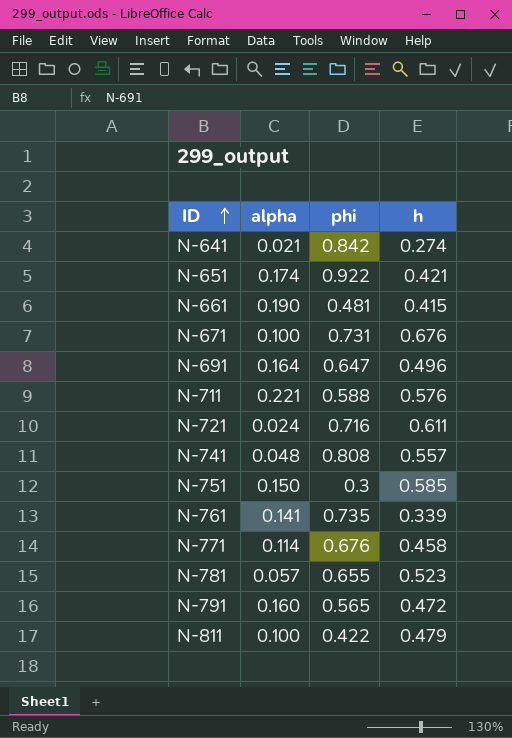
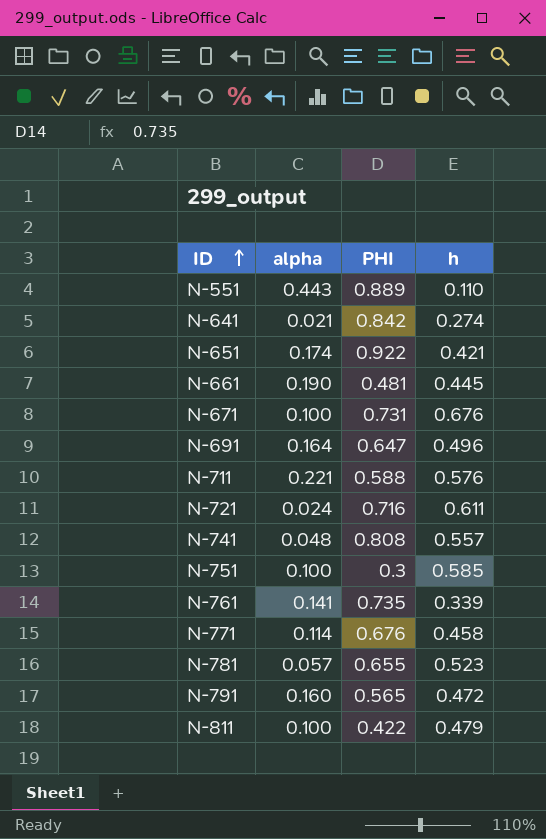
column name: phi -> PHI
row N-551: none -> 0.443 | 0.889 | 0.110
N-661 | h: 0.415 -> 0.445
N-751 | alpha: 0.150 -> 0.100

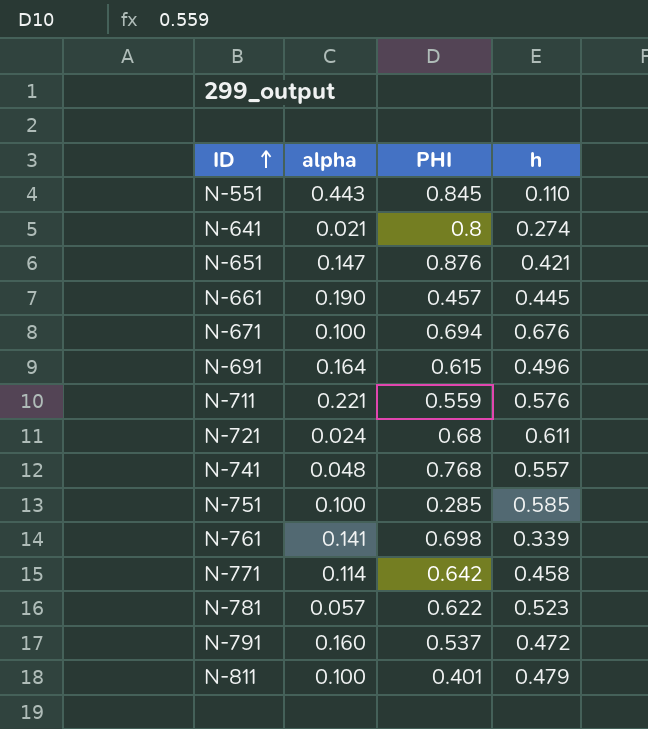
N-551 | PHI: 0.889 -> 0.845
N-641 | PHI: 0.842 -> 0.8
N-651 | alpha: 0.174 -> 0.147
N-651 | PHI: 0.922 -> 0.876
N-661 | PHI: 0.481 -> 0.457
N-671 | PHI: 0.731 -> 0.694
N-691 | PHI: 0.647 -> 0.615
N-711 | PHI: 0.588 -> 0.559
N-721 | PHI: 0.716 -> 0.68
N-741 | PHI: 0.808 -> 0.768
N-751 | PHI: 0.3 -> 0.285
N-761 | PHI: 0.735 -> 0.698
N-771 | PHI: 0.676 -> 0.642
N-781 | PHI: 0.655 -> 0.622
N-791 | PHI: 0.565 -> 0.537
N-811 | PHI: 0.422 -> 0.401

